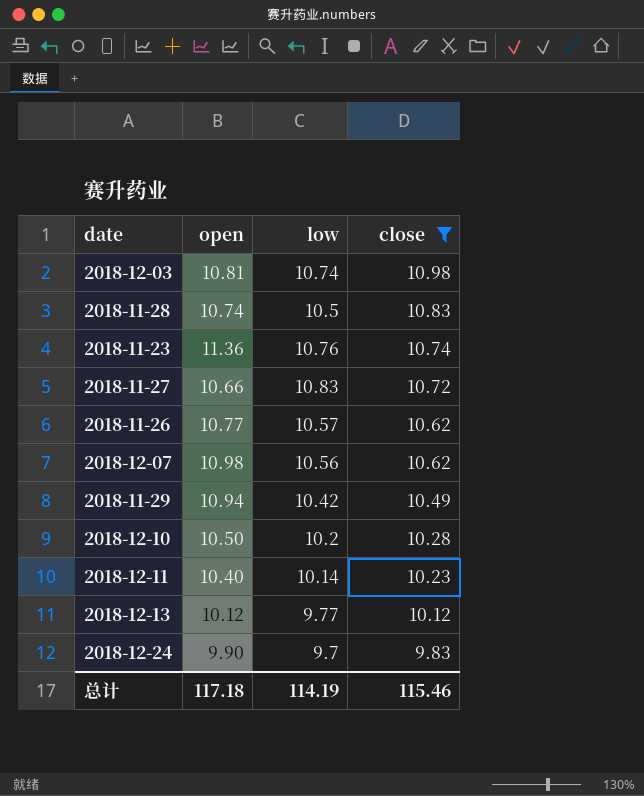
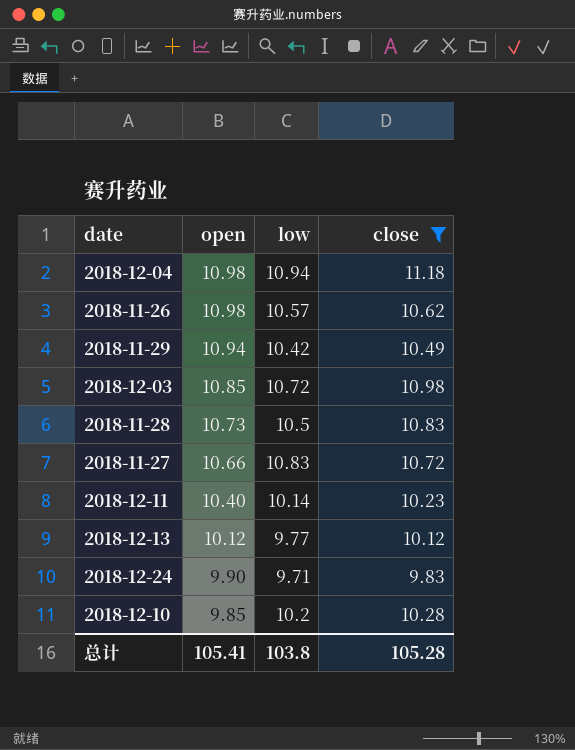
row order: close descending -> open descending
row 2018-11-23: 11.36 | 10.76 | 10.74 -> none
row 2018-12-07: 10.98 | 10.56 | 10.62 -> none
row 2018-12-04: none -> 10.98 | 10.94 | 11.18
2018-11-26 | open: 10.77 -> 10.98
2018-12-03 | open: 10.81 -> 10.85
2018-12-03 | low: 10.74 -> 10.72
2018-11-28 | open: 10.74 -> 10.73
2018-12-24 | low: 9.7 -> 9.71
2018-12-10 | open: 10.50 -> 9.85
总计 | open: 117.18 -> 105.41
总计 | low: 114.19 -> 103.8
总计 | close: 115.46 -> 105.28

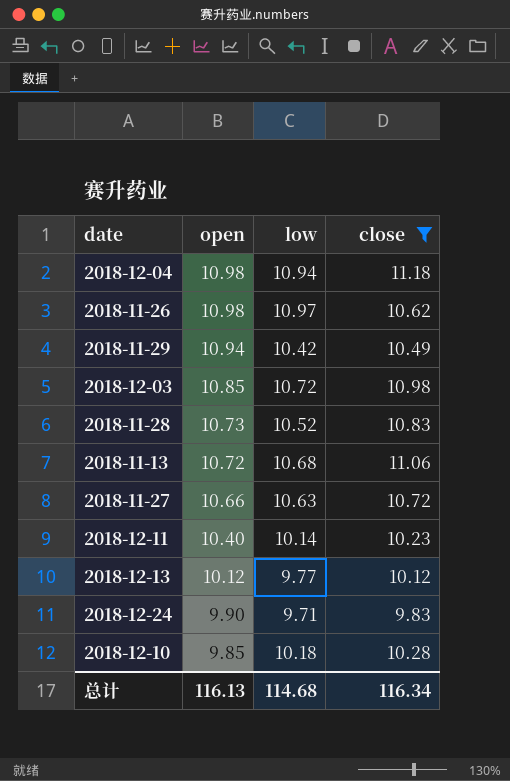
2018-11-26 | low: 10.57 -> 10.97
2018-11-28 | low: 10.5 -> 10.52
row 2018-11-13: none -> 10.72 | 10.68 | 11.06
2018-11-27 | low: 10.83 -> 10.63
2018-12-10 | low: 10.2 -> 10.18
总计 | open: 105.41 -> 116.13
总计 | low: 103.8 -> 114.68
总计 | close: 105.28 -> 116.34

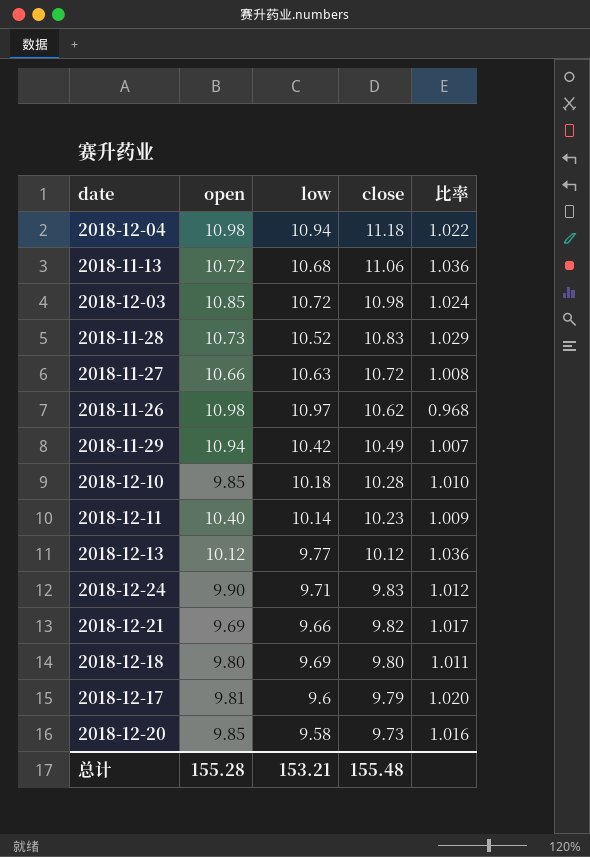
filter: close >= 9.83 -> none
row order: open descending -> close descending
column 比率 | formula: none -> [close] / [low]
总计 | open: 116.13 -> 155.28
总计 | low: 114.68 -> 153.21
总计 | close: 116.34 -> 155.48

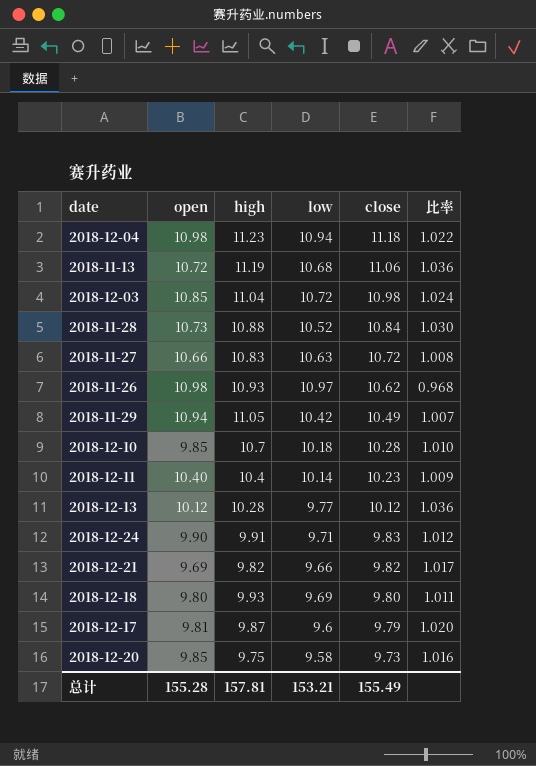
column high | position: none -> 3
2018-11-28 | close: 10.83 -> 10.84
2018-11-28 | 比率: 1.029 -> 1.030
总计 | close: 155.48 -> 155.49

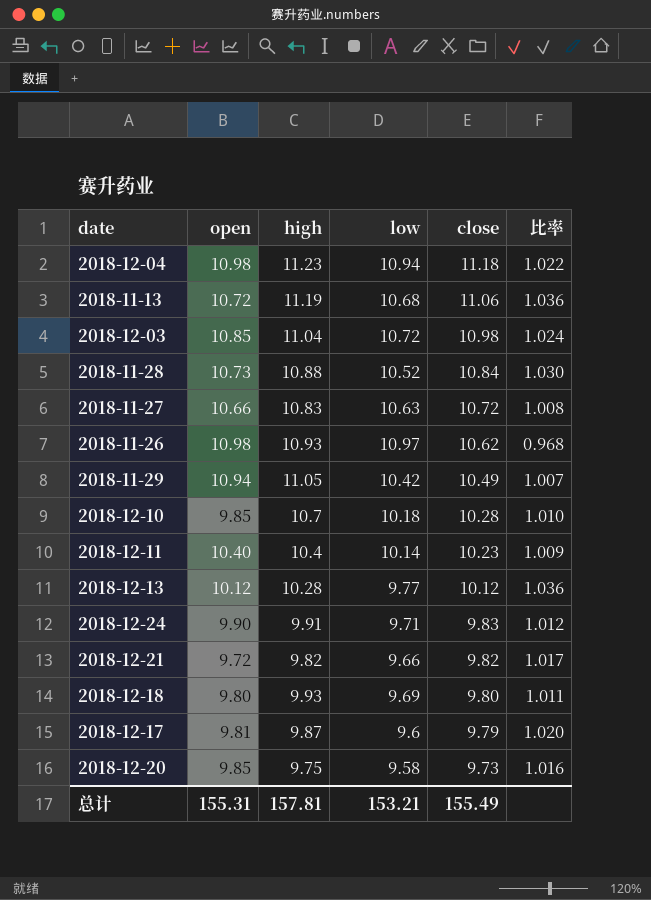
2018-12-21 | open: 9.69 -> 9.72
总计 | open: 155.28 -> 155.31

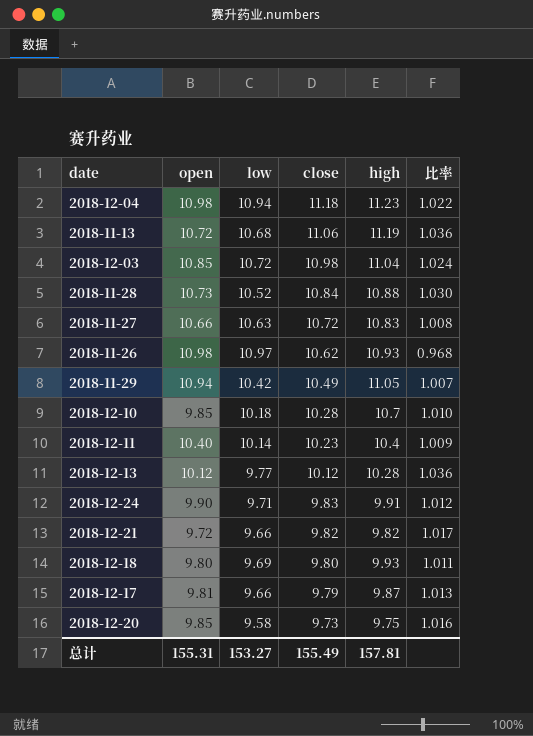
column high | position: 3 -> 5
2018-12-17 | low: 9.6 -> 9.66
2018-12-17 | 比率: 1.020 -> 1.013
总计 | low: 153.21 -> 153.27

